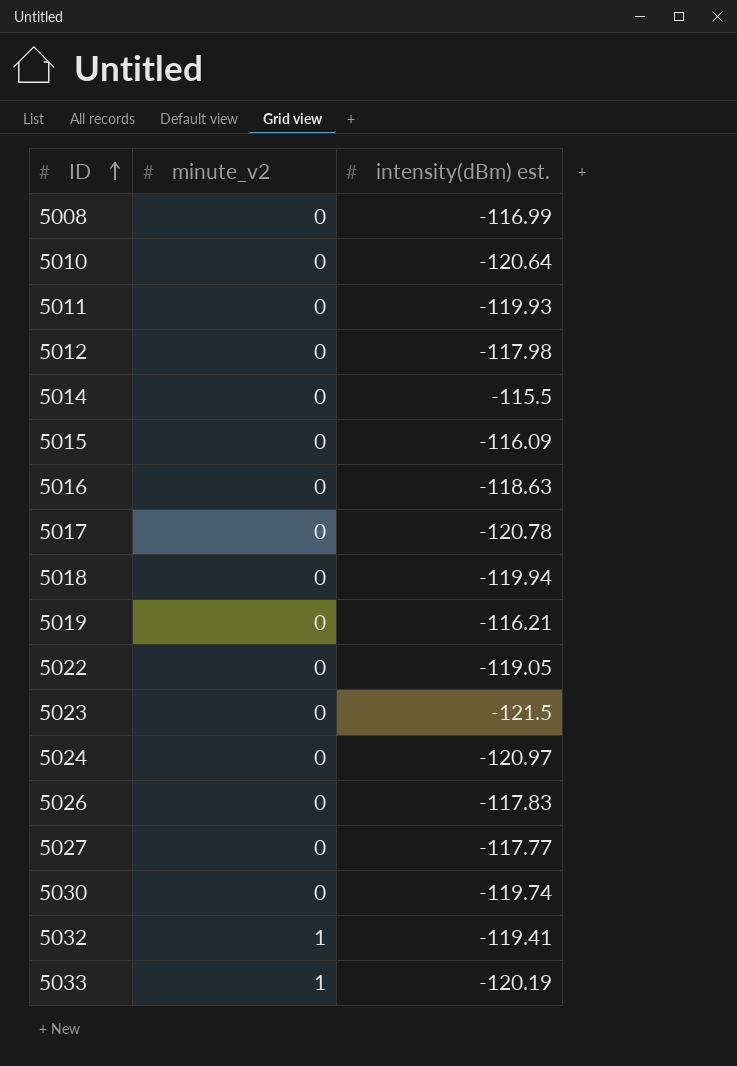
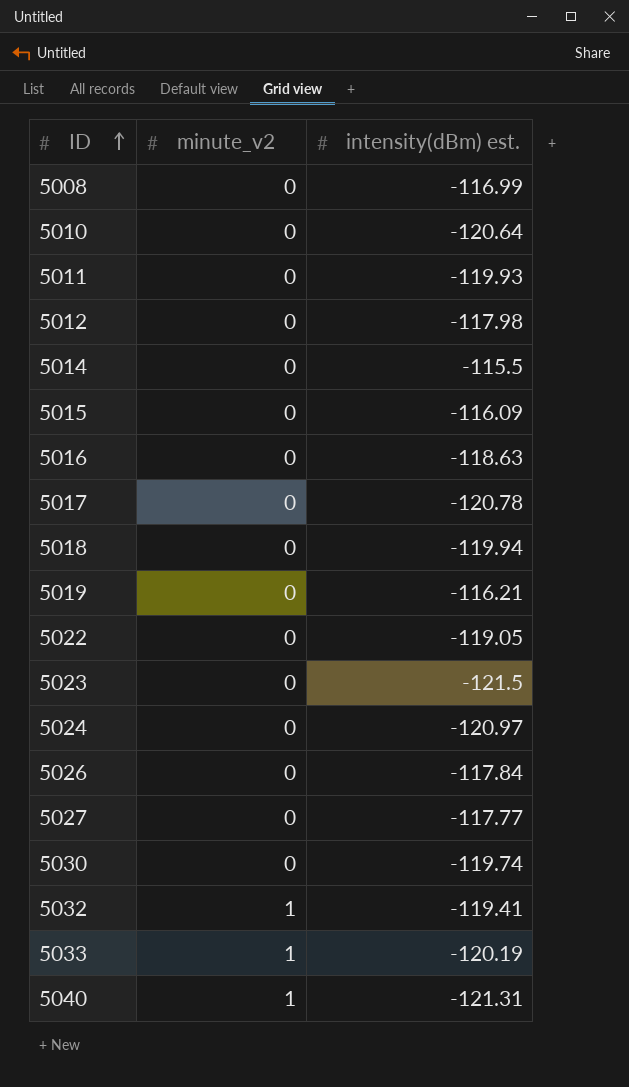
5026 | intensity(dBm) est.: -117.83 -> -117.84
row 5040: none -> 1 | -121.31

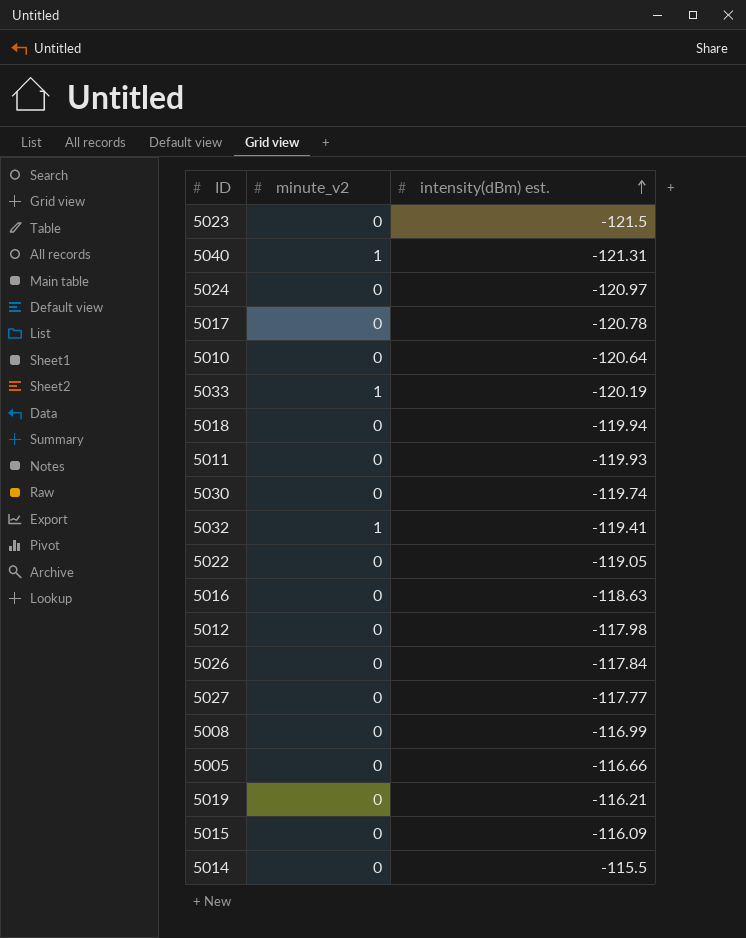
row order: ID ascending -> intensity(dBm) est. ascending
row 5005: none -> 0 | -116.66

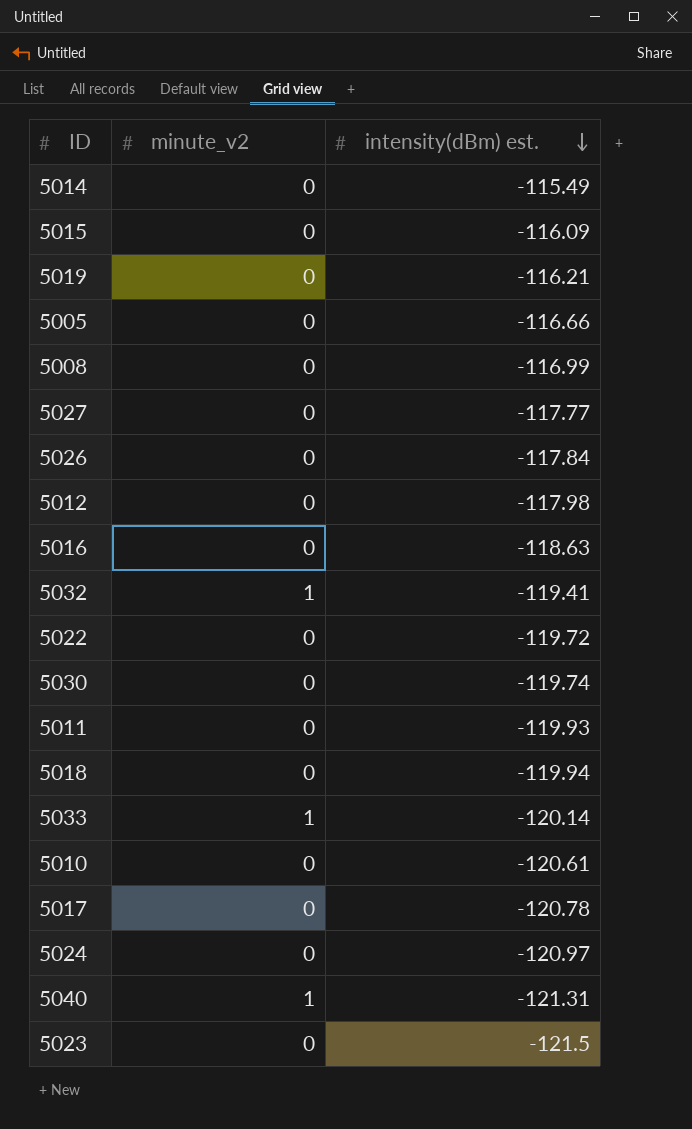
row order: intensity(dBm) est. ascending -> intensity(dBm) est. descending
5014 | intensity(dBm) est.: -115.5 -> -115.49
5022 | intensity(dBm) est.: -119.05 -> -119.72
5033 | intensity(dBm) est.: -120.19 -> -120.14
5010 | intensity(dBm) est.: -120.64 -> -120.61

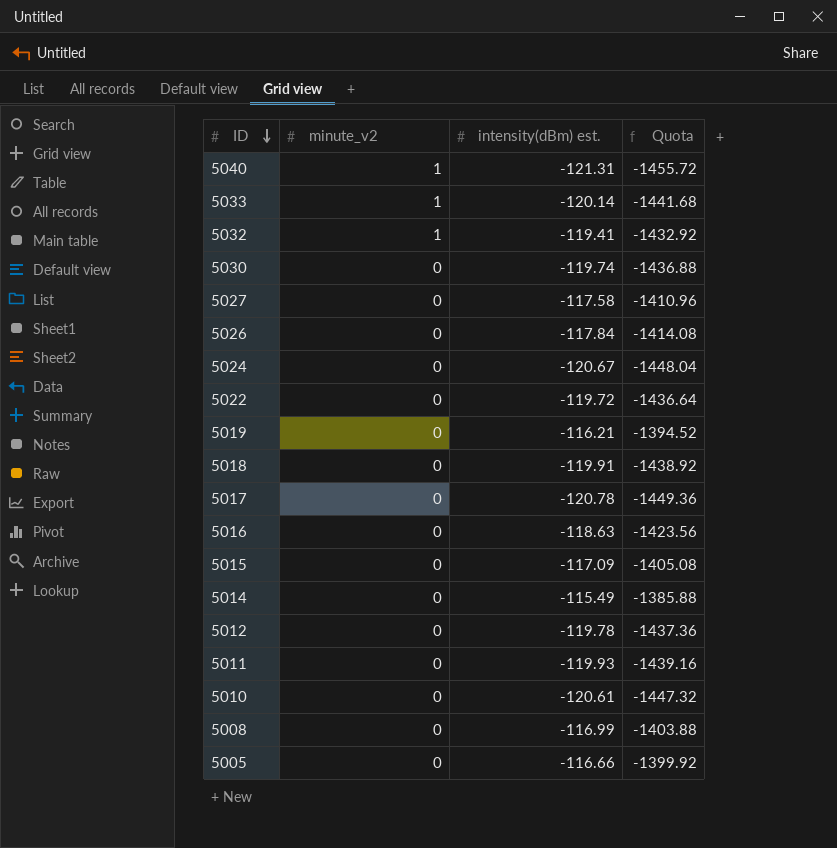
row order: intensity(dBm) est. descending -> ID descending
column Quota | formula: none -> [intensity(dBm) est.] * 12
row 5023: 0 | -121.5 -> none
5027 | intensity(dBm) est.: -117.77 -> -117.58
5024 | intensity(dBm) est.: -120.97 -> -120.67
5018 | intensity(dBm) est.: -119.94 -> -119.91
5015 | intensity(dBm) est.: -116.09 -> -117.09
5012 | intensity(dBm) est.: -117.98 -> -119.78

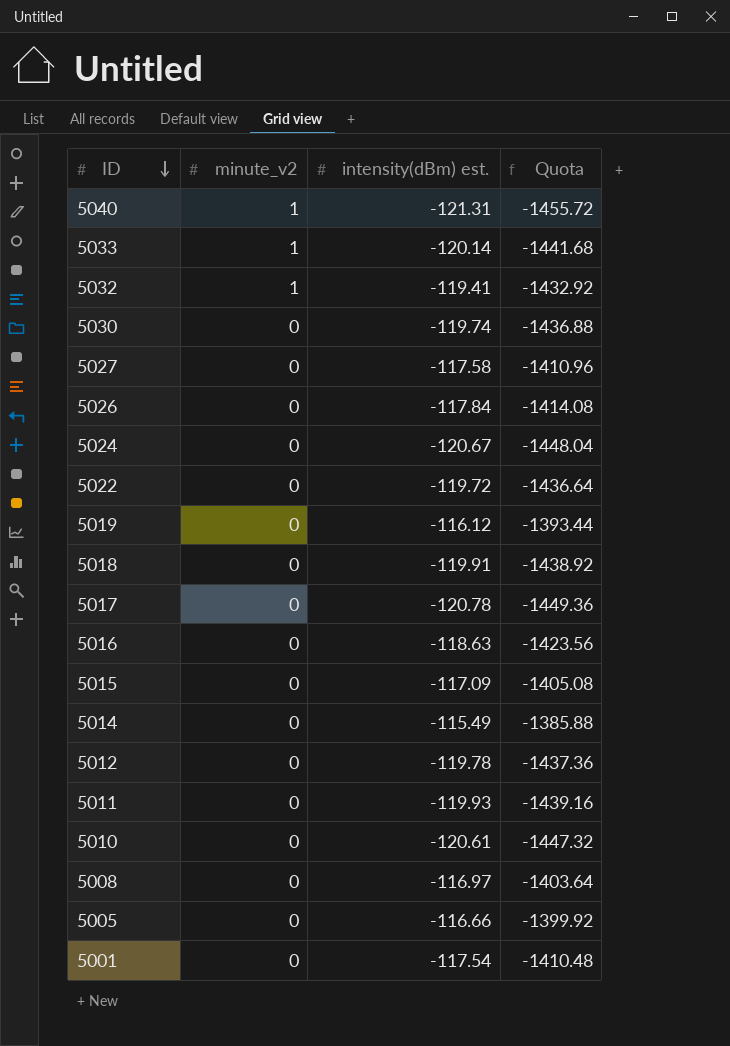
5019 | intensity(dBm) est.: -116.21 -> -116.12
5019 | Quota: -1394.52 -> -1393.44
5008 | intensity(dBm) est.: -116.99 -> -116.97
5008 | Quota: -1403.88 -> -1403.64
row 5001: none -> 0 | -117.54 | -1410.48

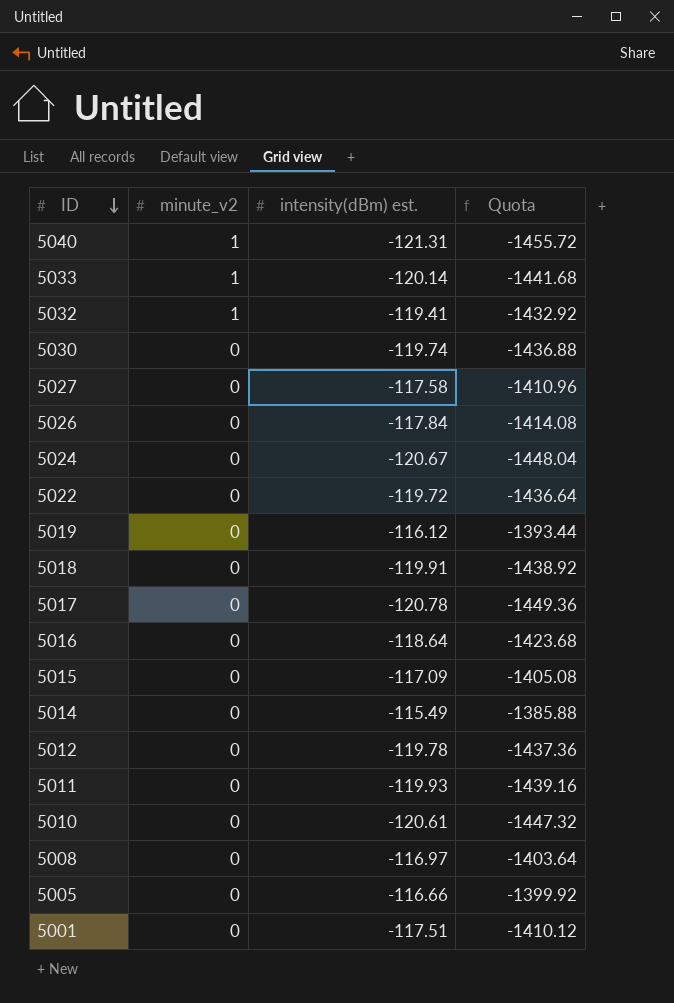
5016 | intensity(dBm) est.: -118.63 -> -118.64
5016 | Quota: -1423.56 -> -1423.68
5001 | intensity(dBm) est.: -117.54 -> -117.51
5001 | Quota: -1410.48 -> -1410.12

